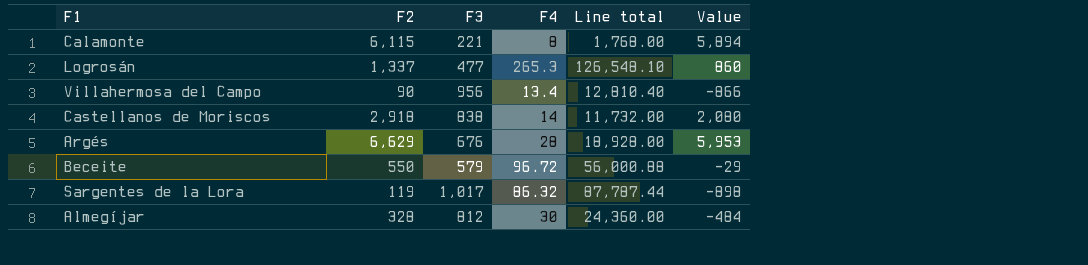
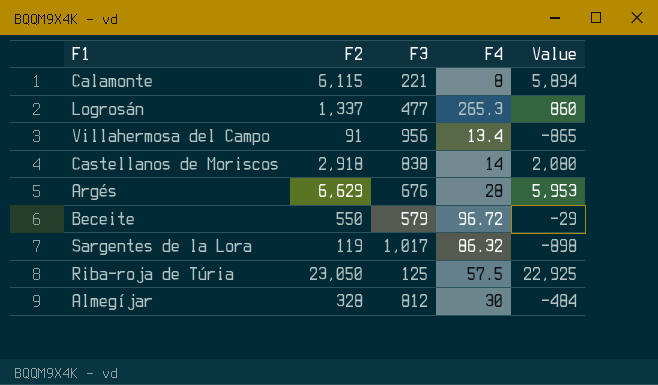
column Line total | formula: [F3] * [F4] -> none
Villahermosa del Campo | F2: 90 -> 91
Villahermosa del Campo | Value: -866 -> -865
row Riba-roja de Túria: none -> 23,050 | 125 | 57.5 | 22,925

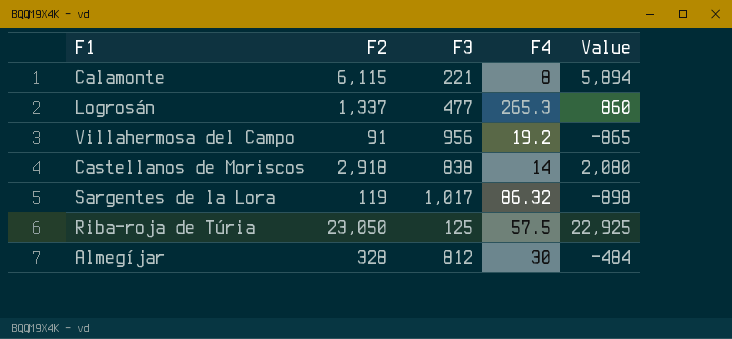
row Argés: 6,629 | 676 | 28 | 5,953 -> none
row Beceite: 550 | 579 | 96.72 | -29 -> none
Villahermosa del Campo | F4: 13.4 -> 19.2

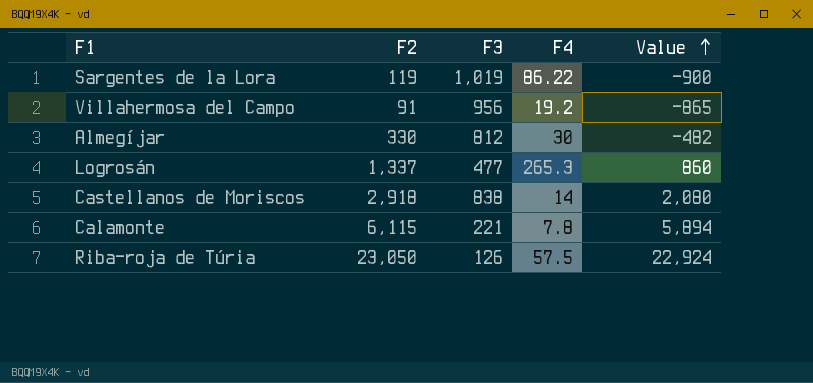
row order: none -> Value ascending
Sargentes de la Lora | F3: 1,017 -> 1,019
Sargentes de la Lora | F4: 86.32 -> 86.22
Sargentes de la Lora | Value: -898 -> -900
Almegíjar | F2: 328 -> 330
Almegíjar | Value: -484 -> -482
Calamonte | F4: 8 -> 7.8
Riba-roja de Túria | F3: 125 -> 126
Riba-roja de Túria | Value: 22,925 -> 22,924

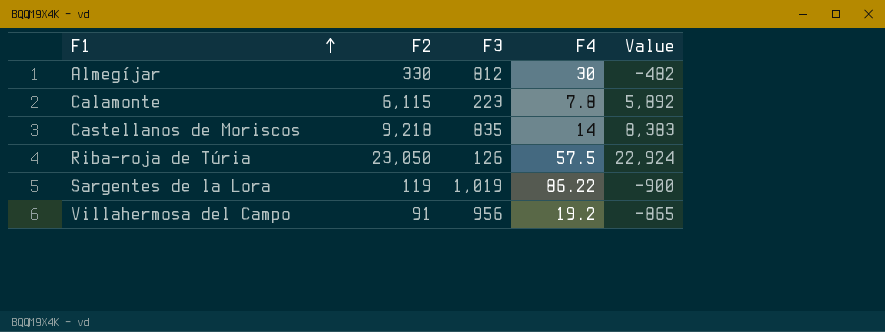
row order: Value ascending -> F1 ascending
row Logrosán: 1,337 | 477 | 265.3 | 860 -> none
Calamonte | F3: 221 -> 223
Calamonte | Value: 5,894 -> 5,892
Castellanos de Moriscos | F2: 2,918 -> 9,218
Castellanos de Moriscos | F3: 838 -> 835
Castellanos de Moriscos | Value: 2,080 -> 8,383

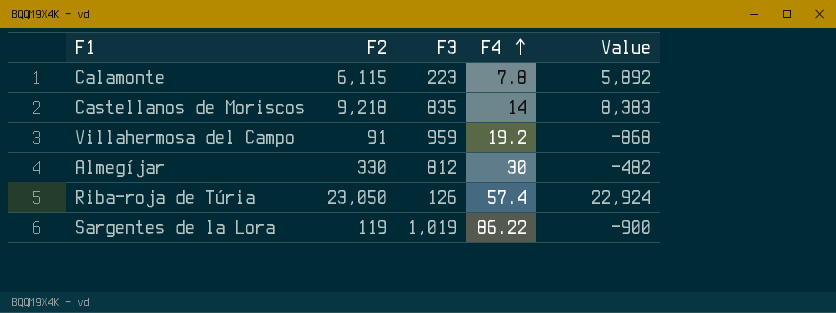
row order: F1 ascending -> F4 ascending
Villahermosa del Campo | F3: 956 -> 959
Villahermosa del Campo | Value: -865 -> -868
Riba-roja de Túria | F4: 57.5 -> 57.4

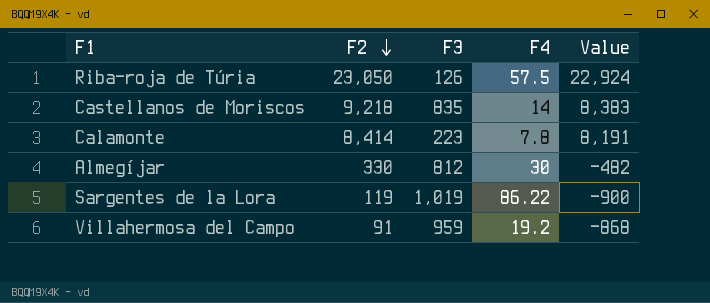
row order: F4 ascending -> F2 descending
Riba-roja de Túria | F4: 57.4 -> 57.5
Calamonte | F2: 6,115 -> 8,414
Calamonte | Value: 5,892 -> 8,191

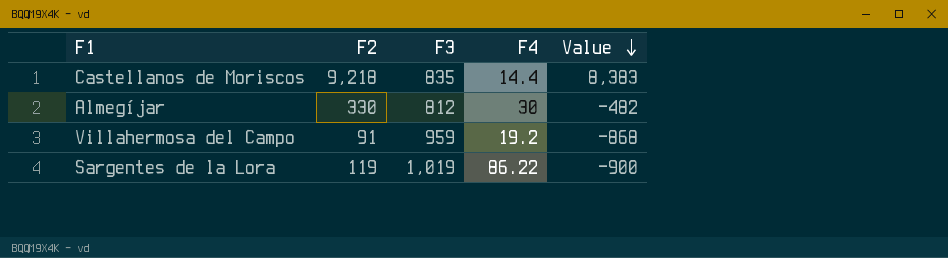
row order: F2 descending -> Value descending
row Riba-roja de Túria: 23,050 | 126 | 57.5 | 22,924 -> none
row Calamonte: 8,414 | 223 | 7.8 | 8,191 -> none
Castellanos de Moriscos | F4: 14 -> 14.4

